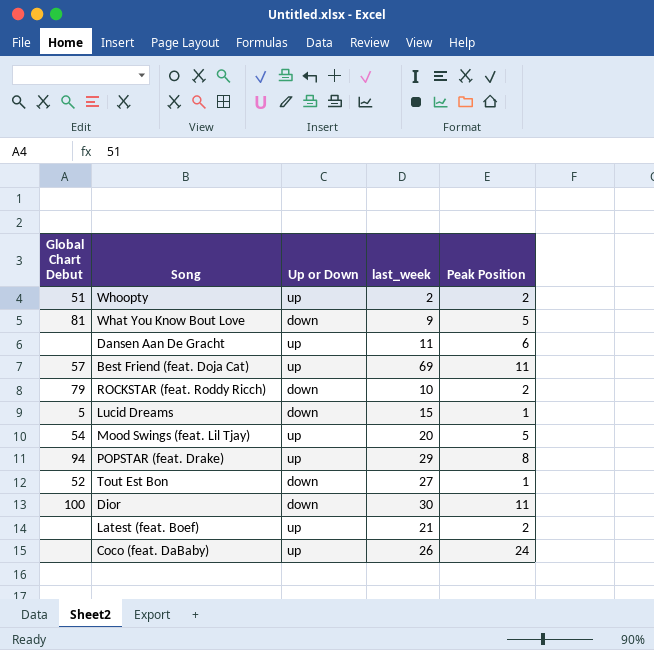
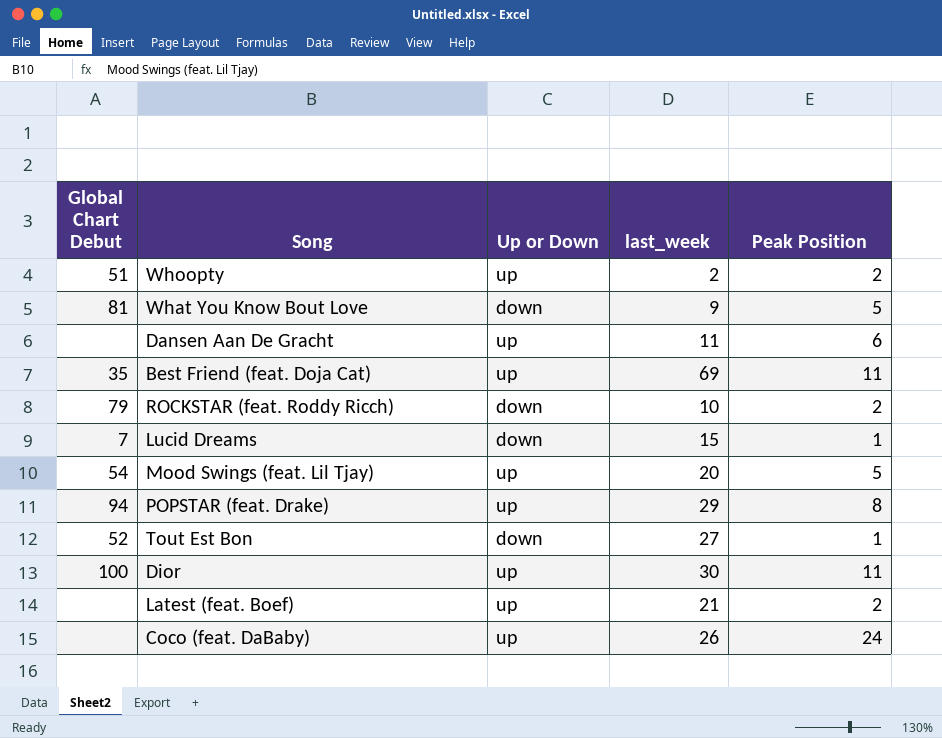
Best Friend (feat. Doja Cat) | Global Chart Debut: 57 -> 35
Lucid Dreams | Global Chart Debut: 5 -> 7
Dior | Up or Down: down -> up

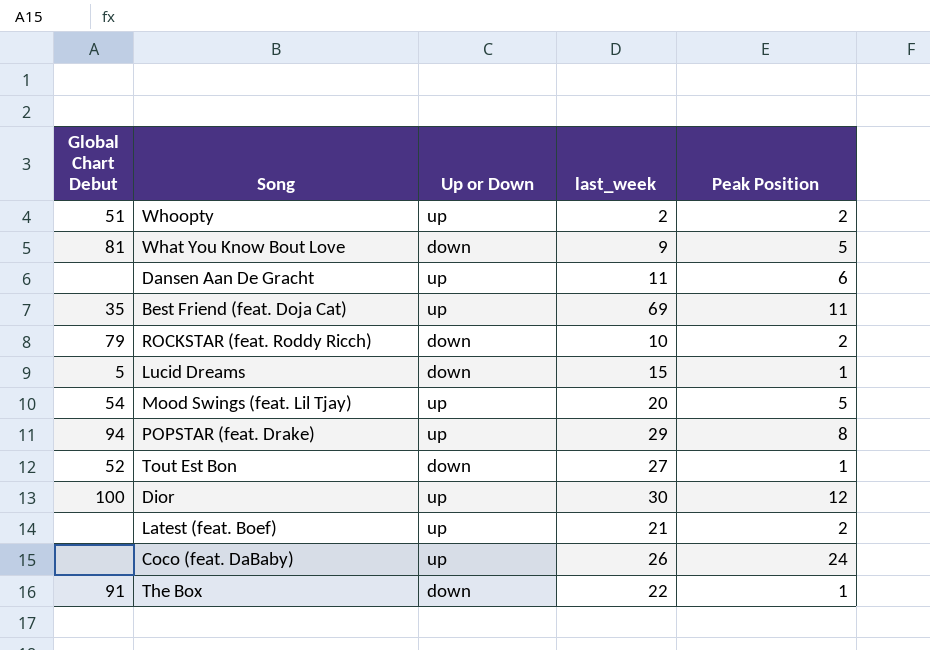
Lucid Dreams | Global Chart Debut: 7 -> 5
Dior | Peak Position: 11 -> 12
row The Box: none -> 91 | down | 22 | 1

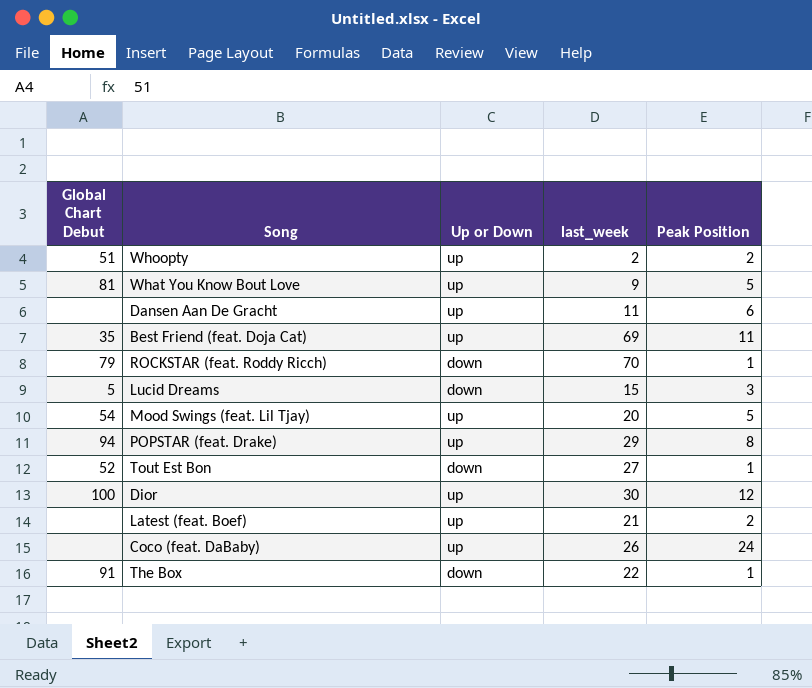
What You Know Bout Love | Up or Down: down -> up
ROCKSTAR (feat. Roddy Ricch) | last_week: 10 -> 70
ROCKSTAR (feat. Roddy Ricch) | Peak Position: 2 -> 1
Lucid Dreams | Peak Position: 1 -> 3

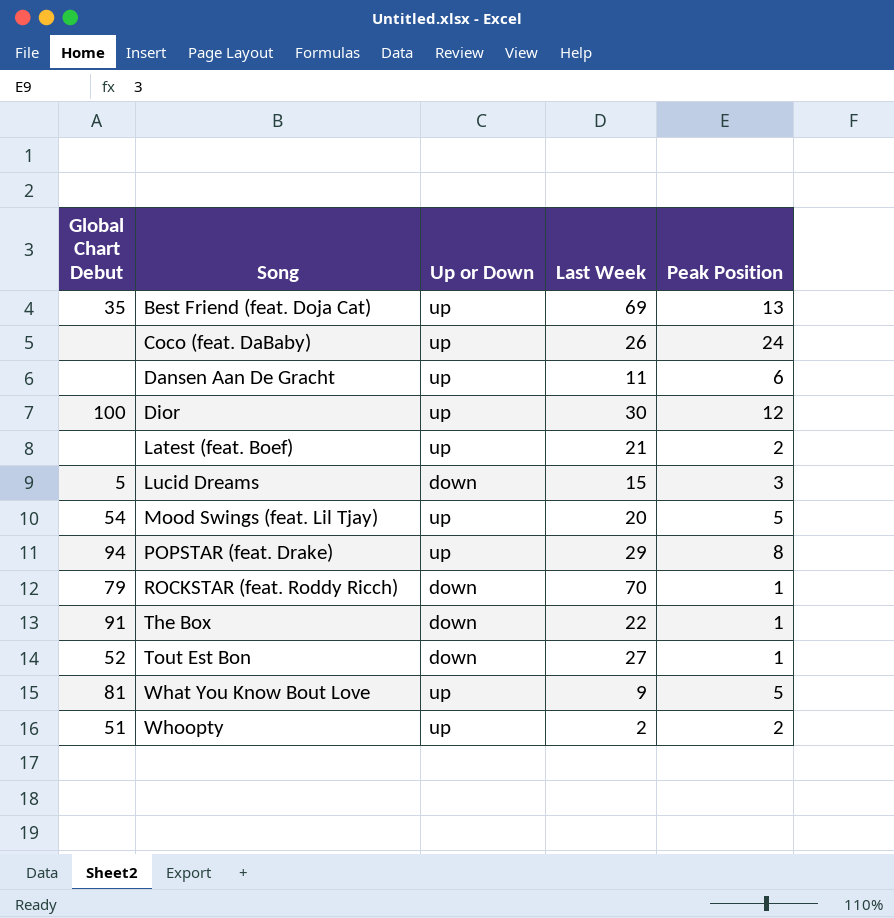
row order: none -> Song ascending
column name: last_week -> Last Week
Best Friend (feat. Doja Cat) | Peak Position: 11 -> 13

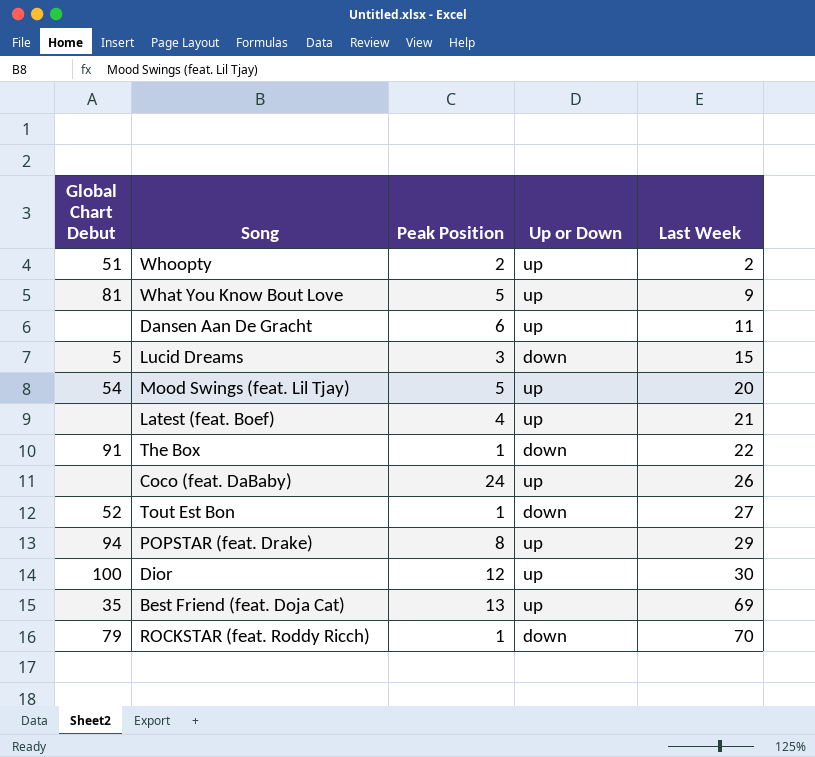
row order: Song ascending -> Last Week ascending
column Peak Position | position: 5 -> 3
Latest (feat. Boef) | Peak Position: 2 -> 4

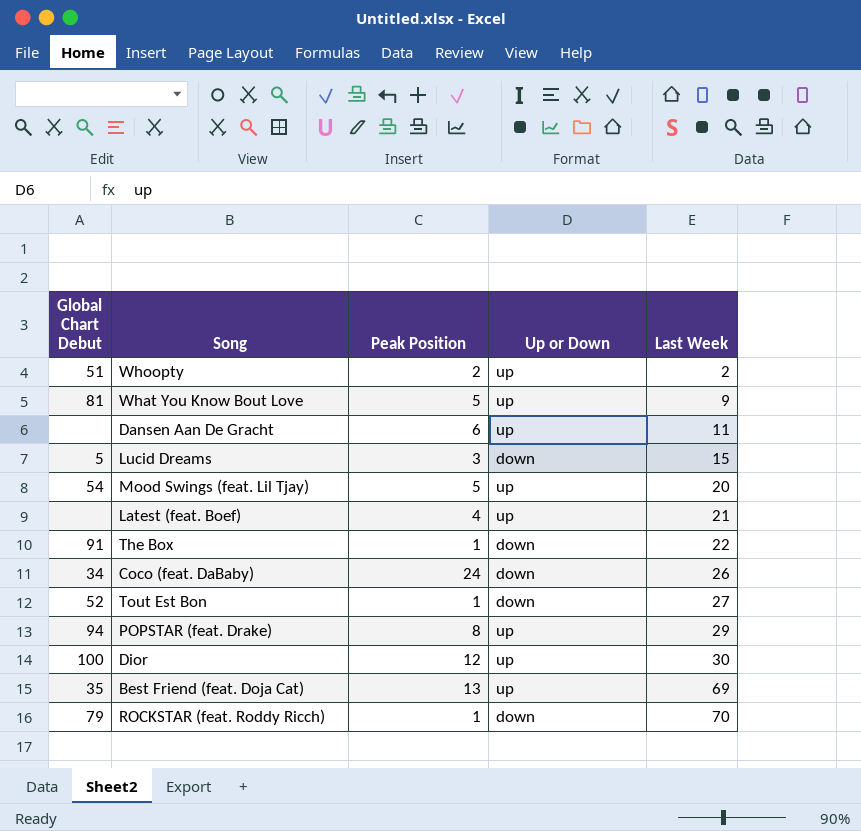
Coco (feat. DaBaby) | Global Chart Debut: none -> 34
Coco (feat. DaBaby) | Up or Down: up -> down

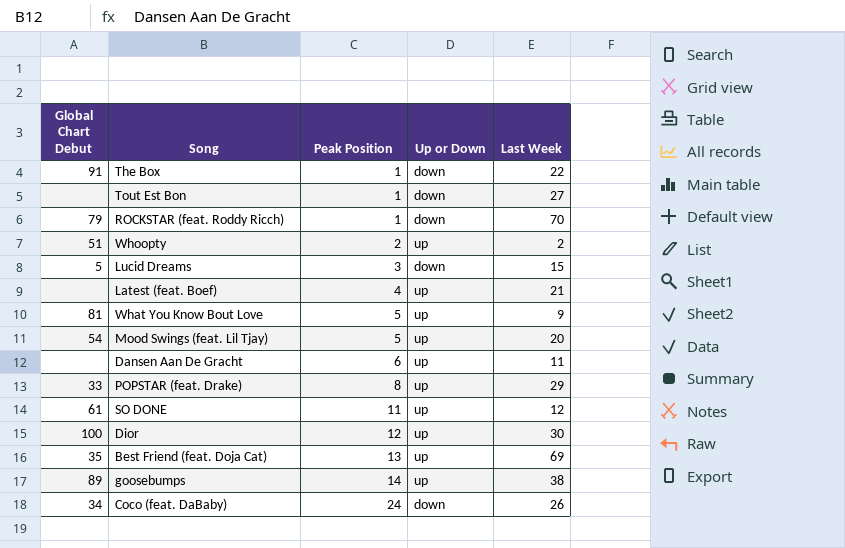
row order: Last Week ascending -> Peak Position ascending
Tout Est Bon | Global Chart Debut: 52 -> none
POPSTAR (feat. Drake) | Global Chart Debut: 94 -> 33
row SO DONE: none -> 61 | 11 | up | 12
row goosebumps: none -> 89 | 14 | up | 38

